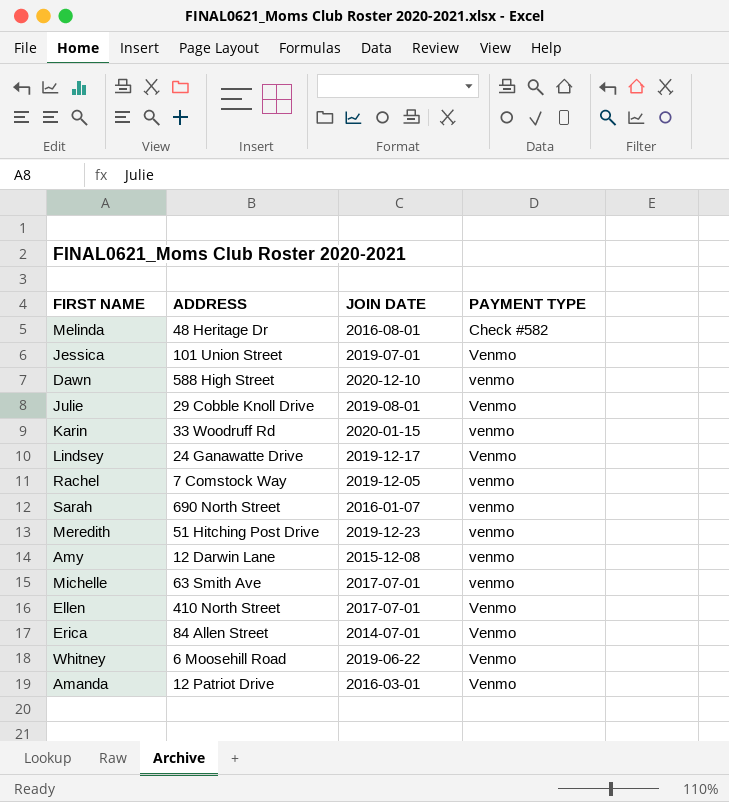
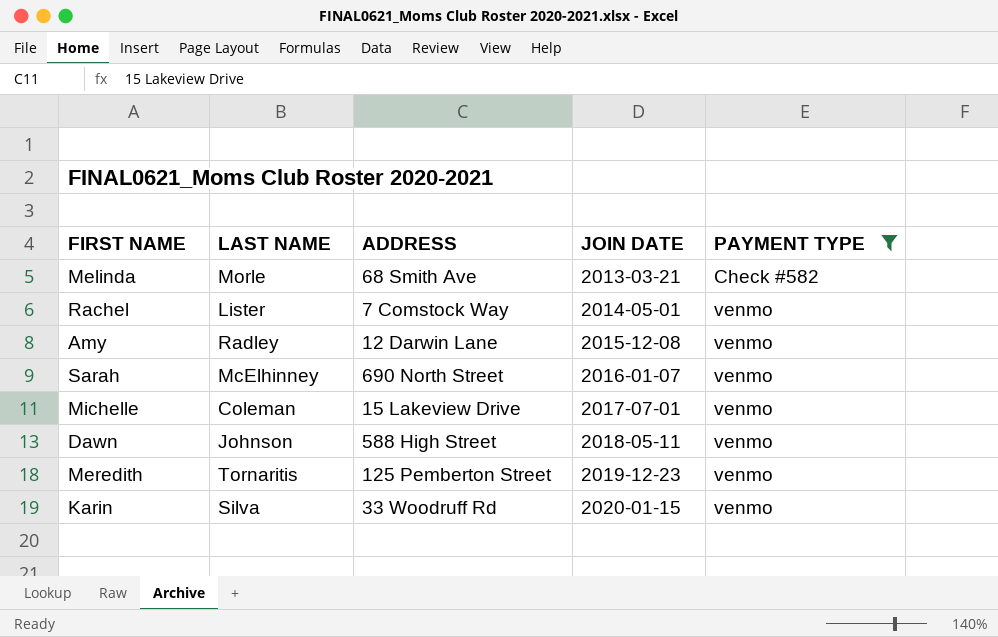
filter: none -> PAYMENT TYPE != Venmo
row order: PAYMENT TYPE ascending -> JOIN DATE ascending
column LAST NAME | position: none -> 2
Melinda | ADDRESS: 48 Heritage Dr -> 68 Smith Ave
Melinda | JOIN DATE: 2016-08-01 -> 2013-03-21
Rachel | JOIN DATE: 2019-12-05 -> 2014-05-01
Michelle | ADDRESS: 63 Smith Ave -> 15 Lakeview Drive
Dawn | JOIN DATE: 2020-12-10 -> 2018-05-11
Meredith | ADDRESS: 51 Hitching Post Drive -> 125 Pemberton Street

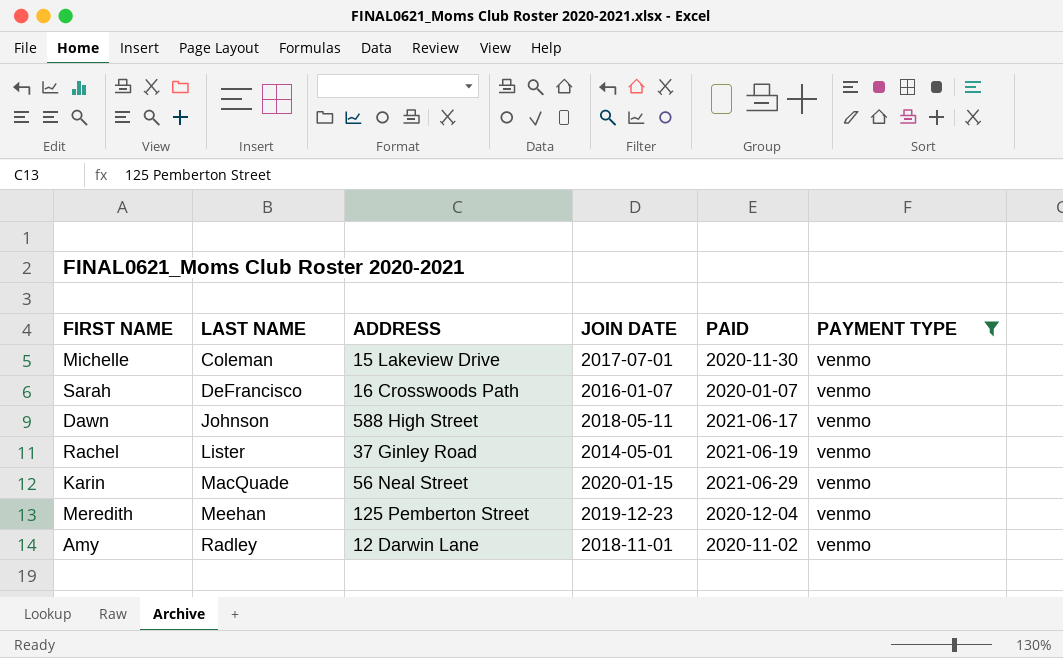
row order: JOIN DATE ascending -> LAST NAME ascending
column PAID | position: none -> 5
row Melinda: Morle | 68 Smith Ave | 2013-03-21 | Check #582 -> none
Sarah | LAST NAME: McElhinney -> DeFrancisco
Sarah | ADDRESS: 690 North Street -> 16 Crosswoods Path
Rachel | ADDRESS: 7 Comstock Way -> 37 Ginley Road
Karin | LAST NAME: Silva -> MacQuade
Karin | ADDRESS: 33 Woodruff Rd -> 56 Neal Street
Meredith | LAST NAME: Tornaritis -> Meehan
Amy | JOIN DATE: 2015-12-08 -> 2018-11-01

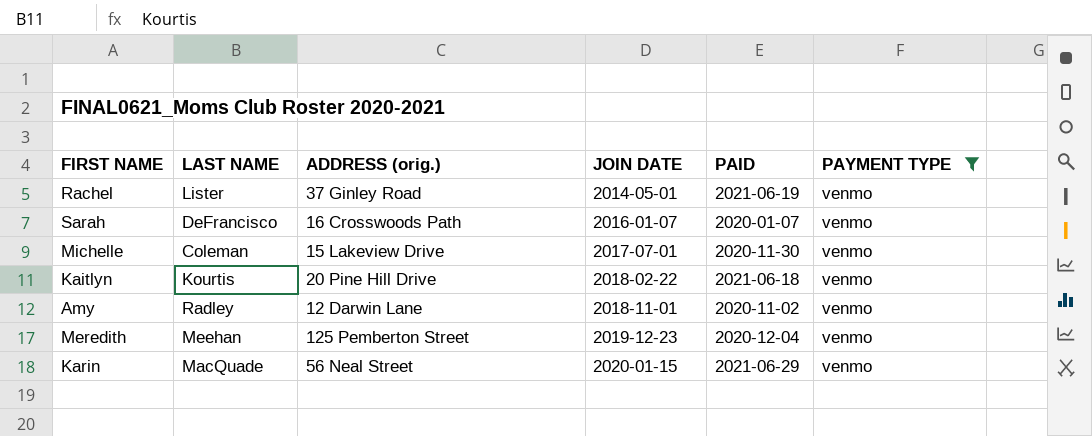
row order: LAST NAME ascending -> JOIN DATE ascending
column name: ADDRESS -> ADDRESS (orig.)
row Dawn: Johnson | 588 High Street | 2018-05-11 | 2021-06-17 | venmo -> none
row Kaitlyn: none -> Kourtis | 20 Pine Hill Drive | 2018-02-22 | 2021-06-18 | venmo

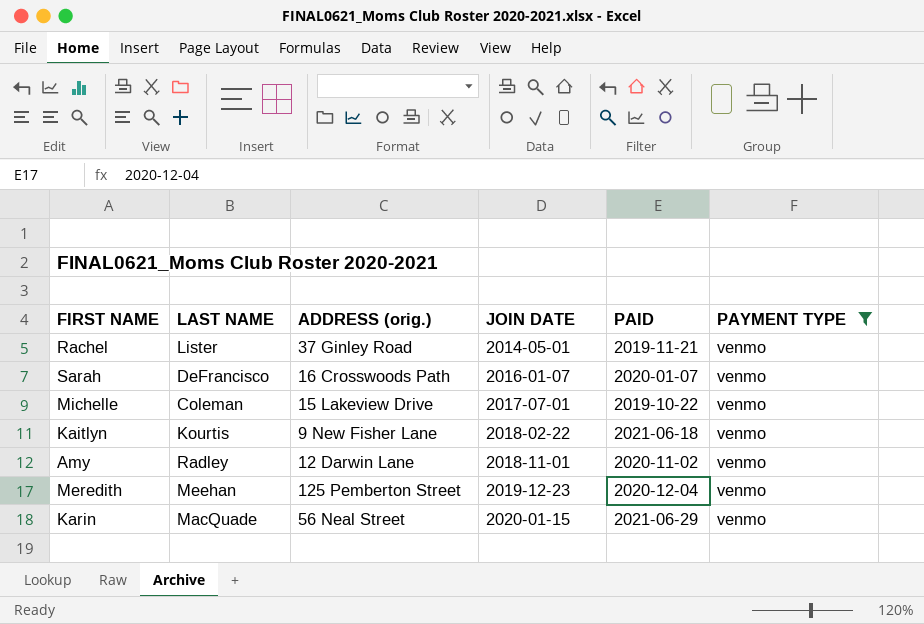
Rachel | PAID: 2021-06-19 -> 2019-11-21
Michelle | PAID: 2020-11-30 -> 2019-10-22
Kaitlyn | ADDRESS (orig.): 20 Pine Hill Drive -> 9 New Fisher Lane

